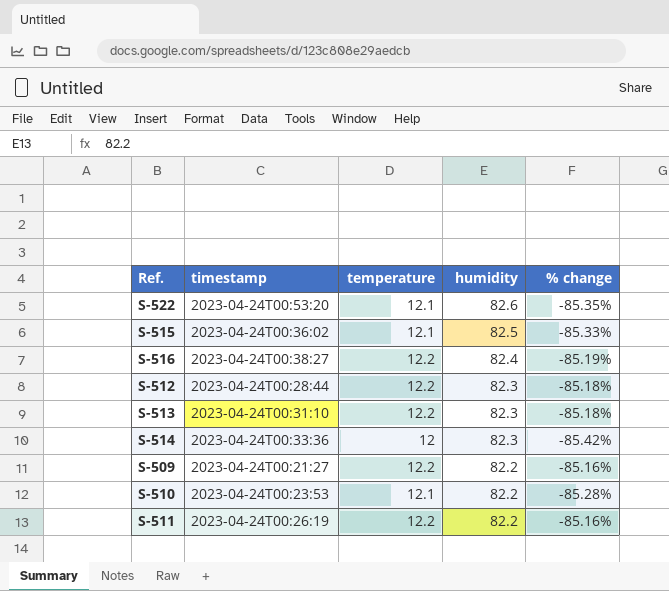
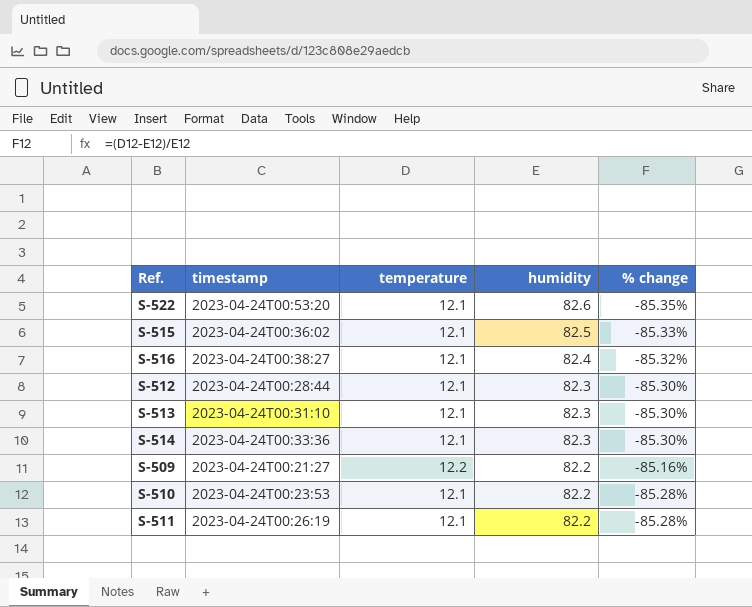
S-516 | temperature: 12.2 -> 12.1
S-516 | % change: -85.19% -> -85.32%
S-512 | temperature: 12.2 -> 12.1
S-512 | % change: -85.18% -> -85.30%
S-513 | temperature: 12.2 -> 12.1
S-513 | % change: -85.18% -> -85.30%
S-514 | temperature: 12 -> 12.1
S-514 | % change: -85.42% -> -85.30%
S-511 | temperature: 12.2 -> 12.1
S-511 | % change: -85.16% -> -85.28%

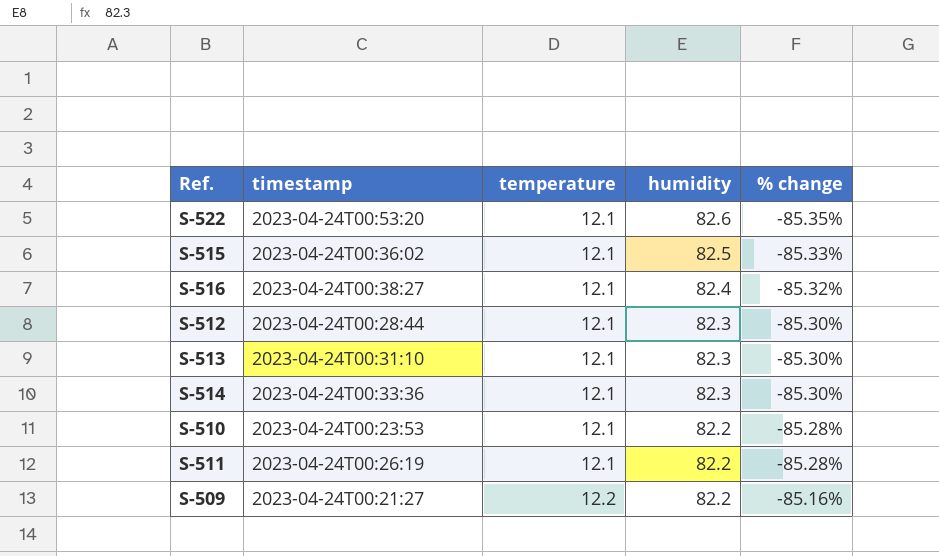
row order: humidity descending -> temperature ascending

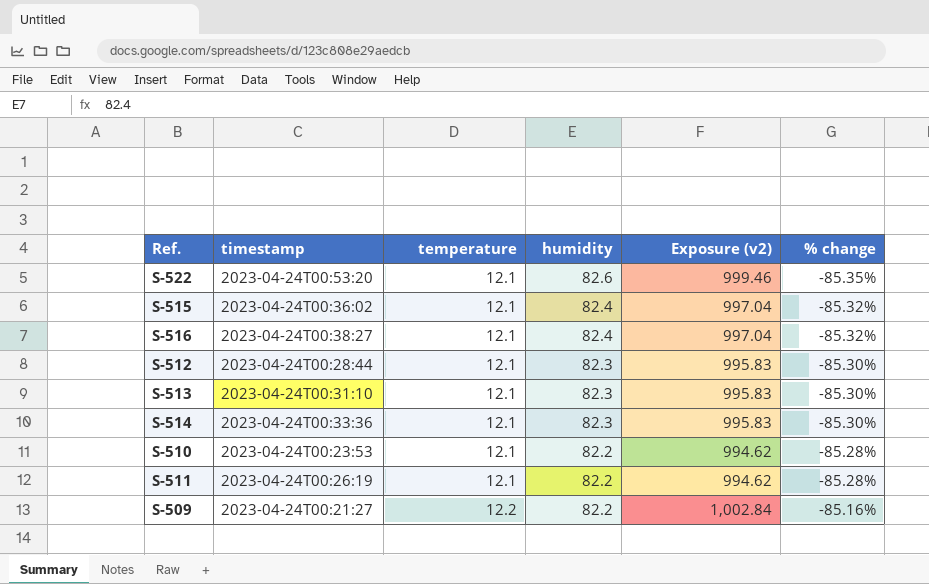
column Exposure (v2) | formula: none -> [temperature] * [humidity]
S-515 | humidity: 82.5 -> 82.4
S-515 | % change: -85.33% -> -85.32%

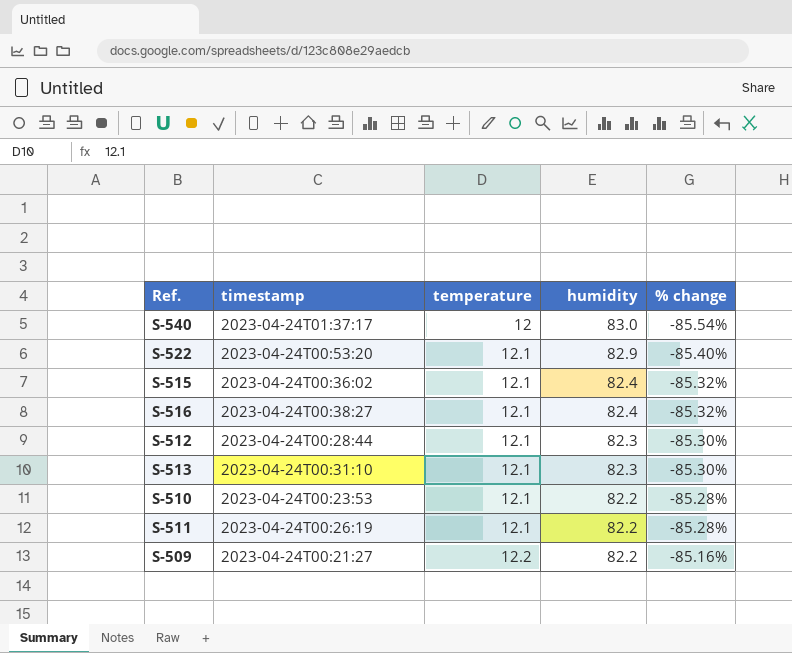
column Exposure (v2) | formula: [temperature] * [humidity] -> none
row S-514: 2023-04-24T00:33:36 | 12.1 | 82.3 | 995.83 | -85.30% -> none
row S-540: none -> 2023-04-24T01:37:17 | 12 | 83.0 | -85.54%
S-522 | humidity: 82.6 -> 82.9
S-522 | % change: -85.35% -> -85.40%

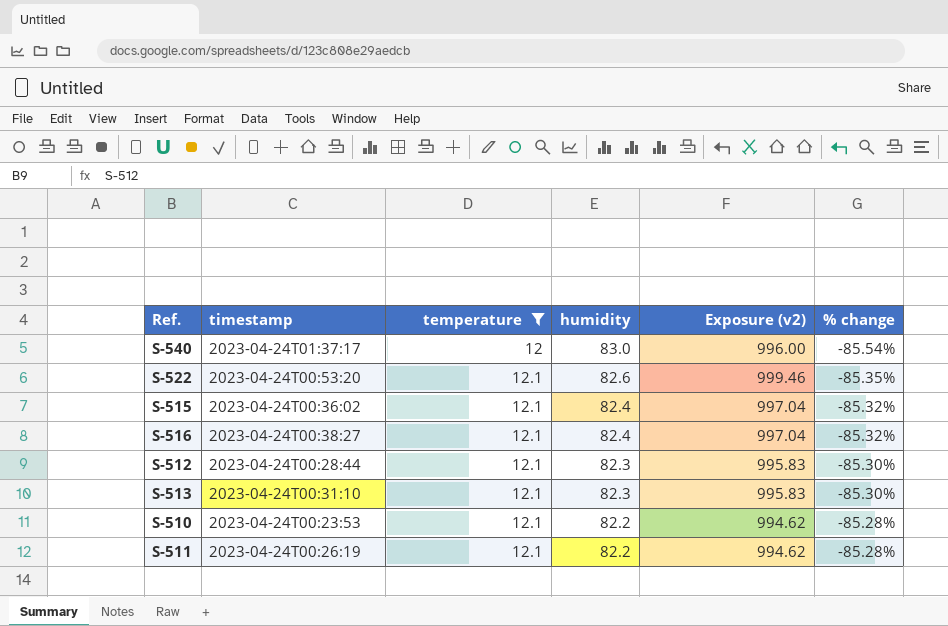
filter: none -> temperature != 12.2
column Exposure (v2) | formula: none -> [temperature] * [humidity]
S-522 | humidity: 82.9 -> 82.6
S-522 | % change: -85.40% -> -85.35%

